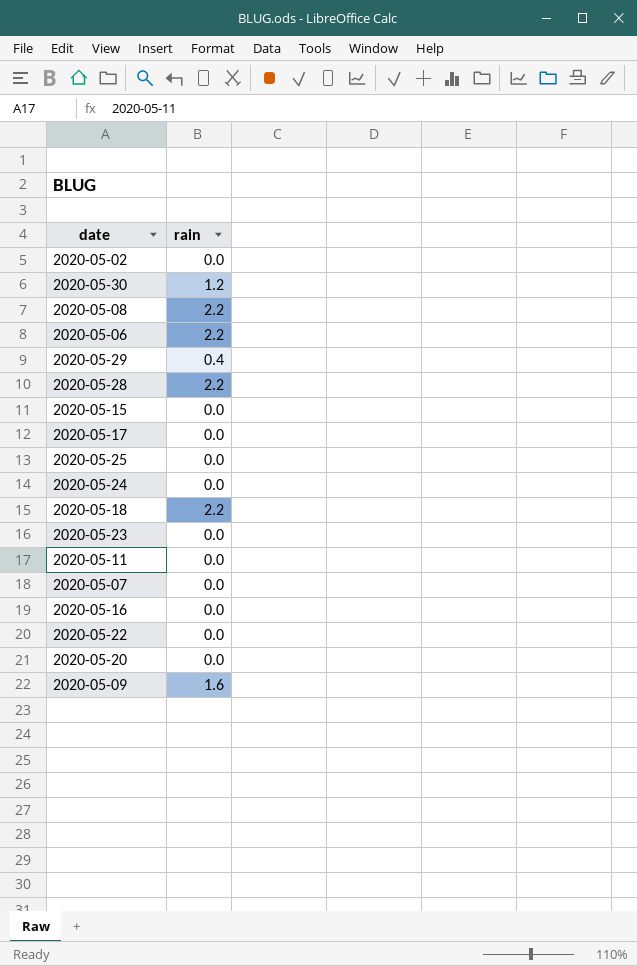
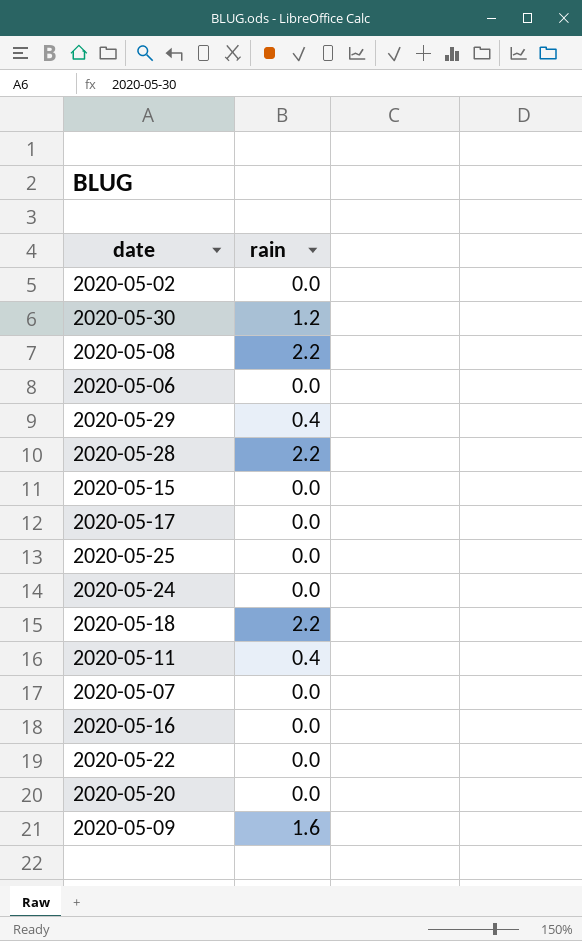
row 2020-05-23: 0.0 -> none
2020-05-06 | rain: 2.2 -> 0.0
2020-05-11 | rain: 0.0 -> 0.4

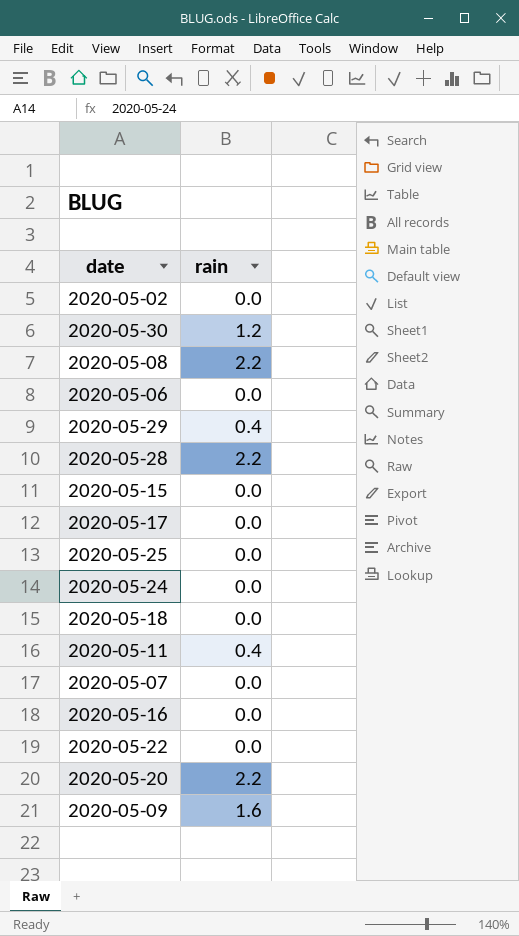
2020-05-18 | rain: 2.2 -> 0.0
2020-05-20 | rain: 0.0 -> 2.2

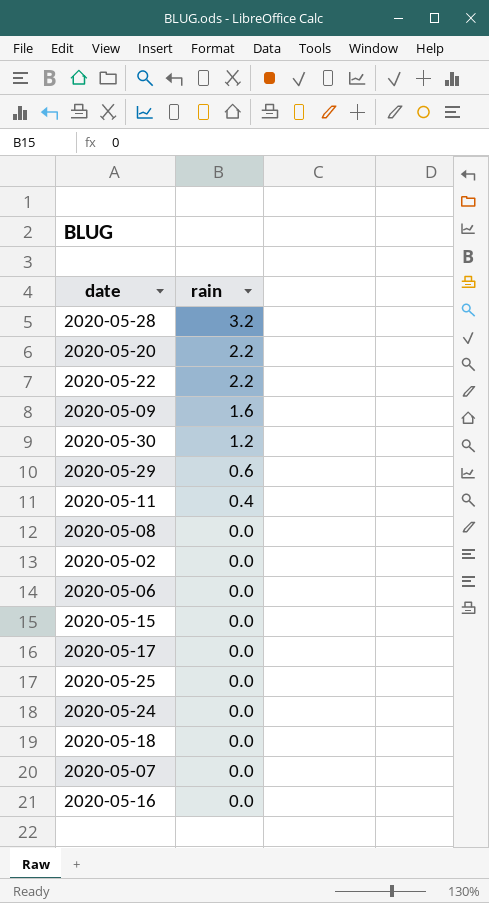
row order: none -> rain descending
2020-05-28 | rain: 2.2 -> 3.2
2020-05-22 | rain: 0.0 -> 2.2
2020-05-29 | rain: 0.4 -> 0.6
2020-05-08 | rain: 2.2 -> 0.0

